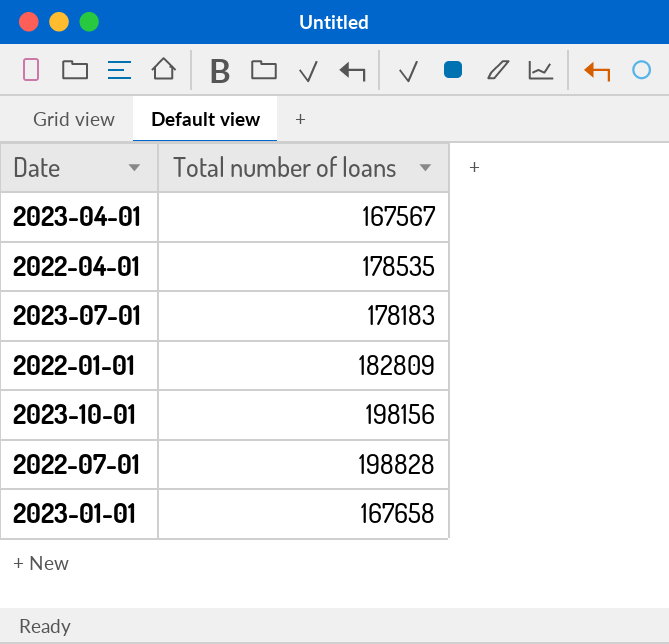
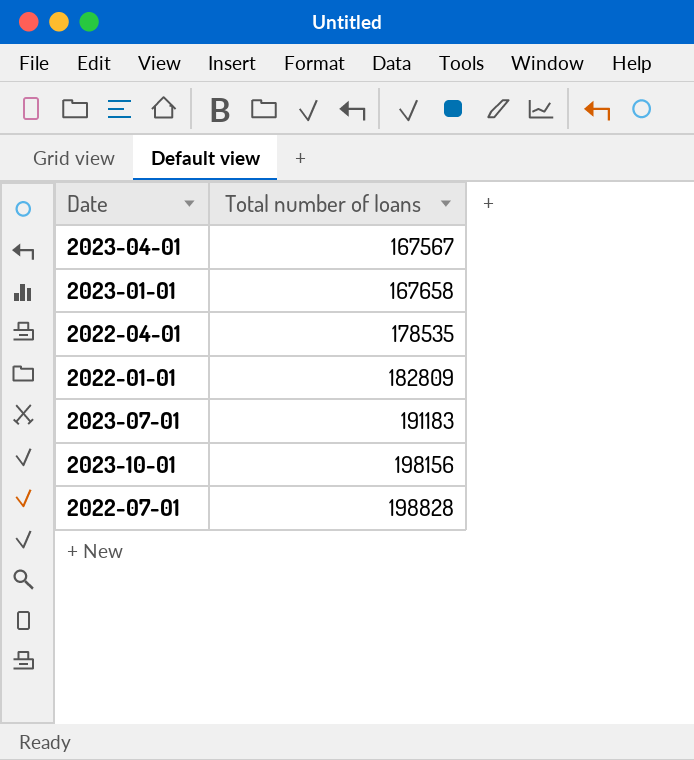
row order: none -> Total number of loans ascending
2023-07-01 | Total number of loans: 178183 -> 191183

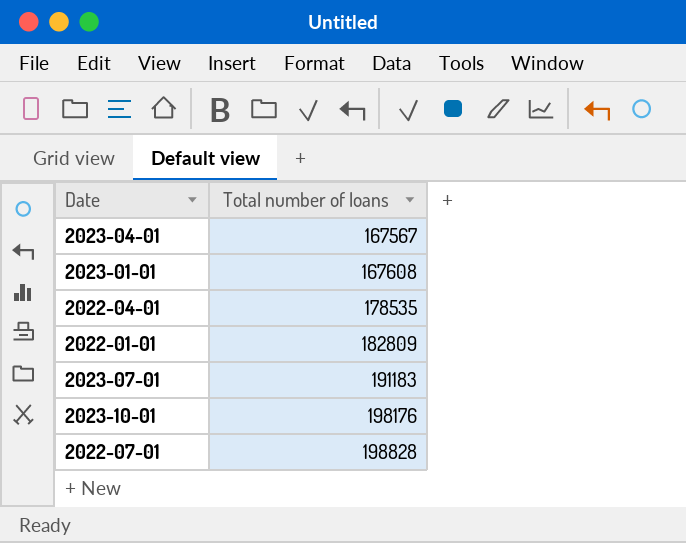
2023-01-01 | Total number of loans: 167658 -> 167608
2023-10-01 | Total number of loans: 198156 -> 198176

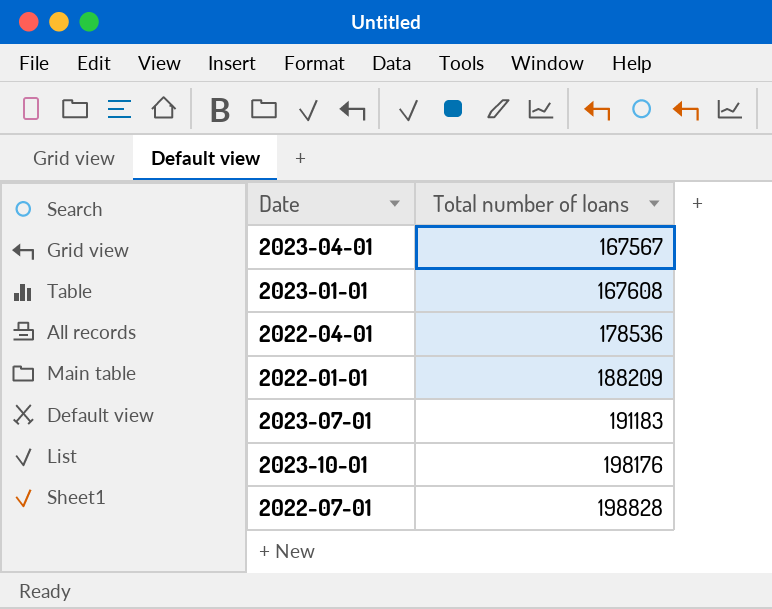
2022-04-01 | Total number of loans: 178535 -> 178536
2022-01-01 | Total number of loans: 182809 -> 188209

